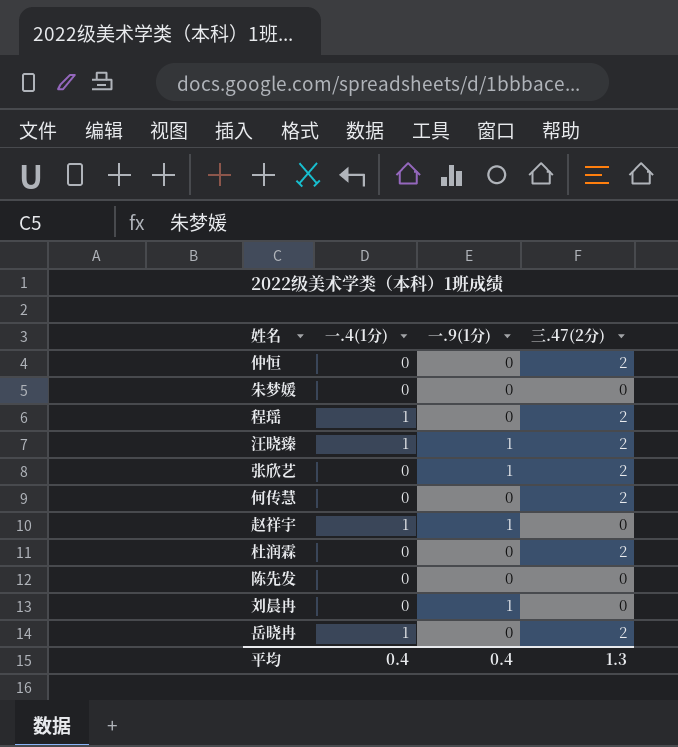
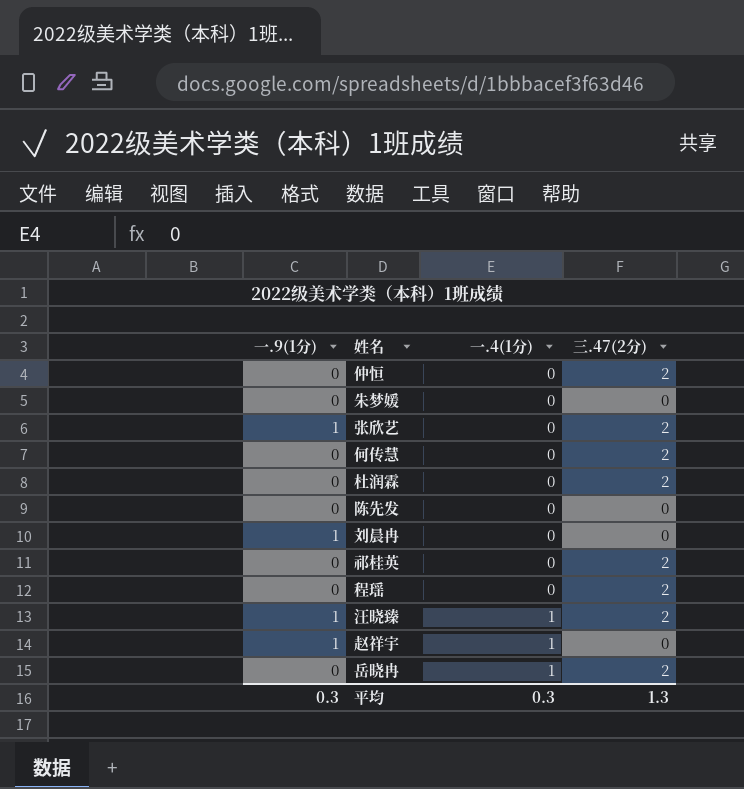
row order: none -> 一.4(1分) ascending
column 一.9(1分) | position: 3 -> 1
row 祁桂英: none -> 0 | 0 | 2
程瑶 | 一.4(1分): 1 -> 0
平均 | 一.9(1分): 0.4 -> 0.3
平均 | 一.4(1分): 0.4 -> 0.3

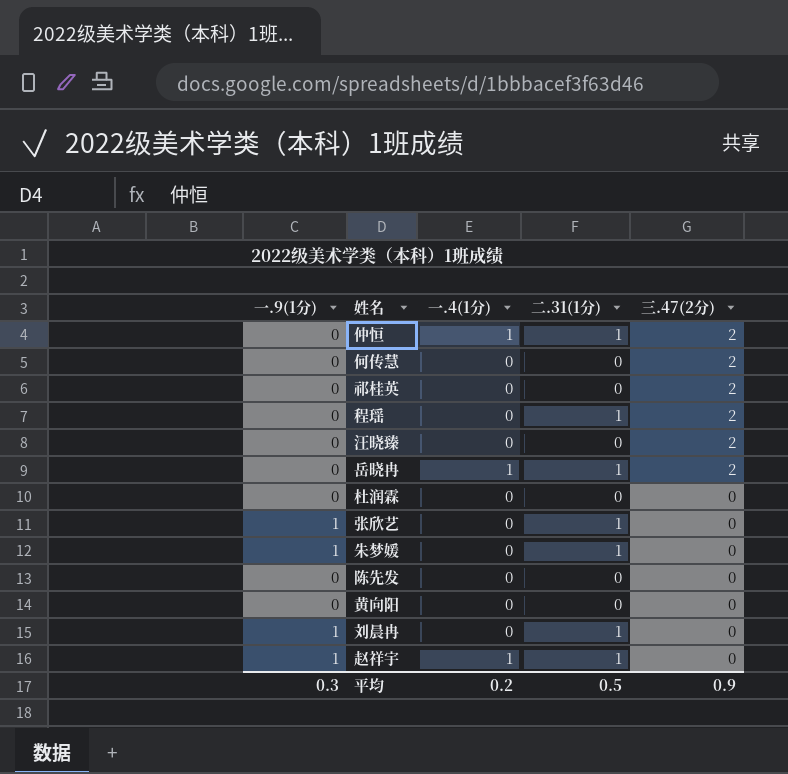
row order: 一.4(1分) ascending -> 三.47(2分) descending
column 二.31(1分) | position: none -> 4
仲恒 | 一.4(1分): 0 -> 1
汪晓臻 | 一.9(1分): 1 -> 0
汪晓臻 | 一.4(1分): 1 -> 0
杜润霖 | 三.47(2分): 2 -> 0
张欣艺 | 三.47(2分): 2 -> 0
朱梦媛 | 一.9(1分): 0 -> 1
row 黄向阳: none -> 0 | 0 | 0 | 0
平均 | 一.4(1分): 0.3 -> 0.2
平均 | 三.47(2分): 1.3 -> 0.9

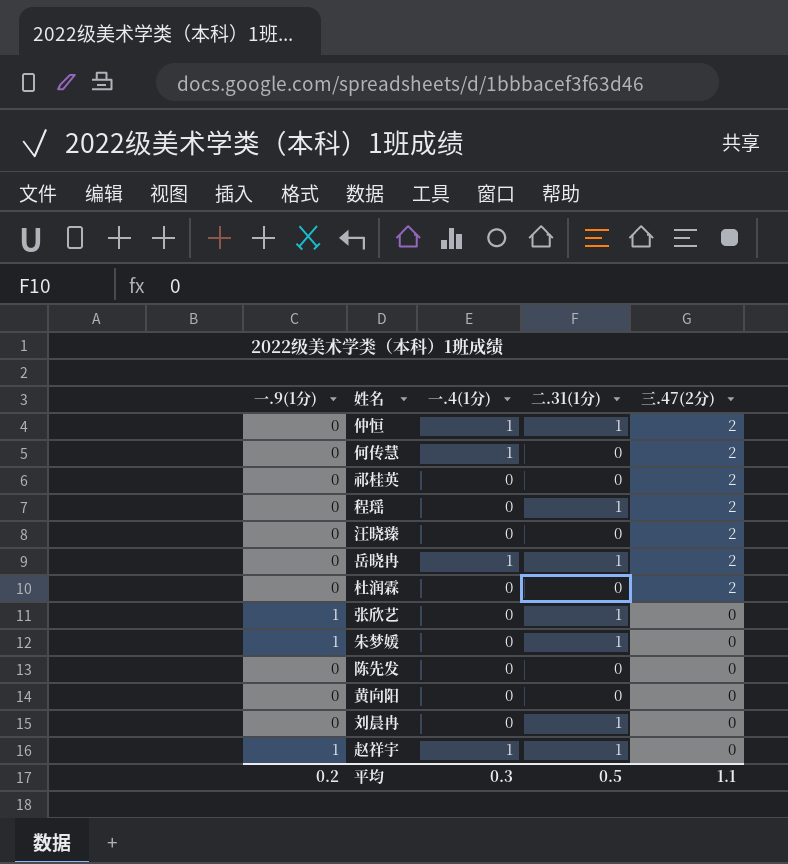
何传慧 | 一.4(1分): 0 -> 1
杜润霖 | 三.47(2分): 0 -> 2
刘晨冉 | 一.9(1分): 1 -> 0
平均 | 一.9(1分): 0.3 -> 0.2
平均 | 一.4(1分): 0.2 -> 0.3
平均 | 三.47(2分): 0.9 -> 1.1

